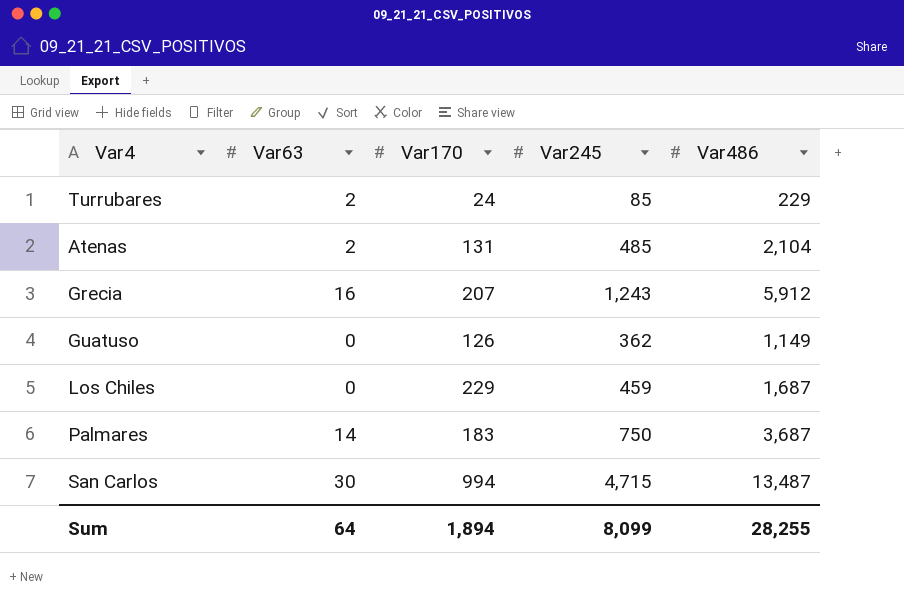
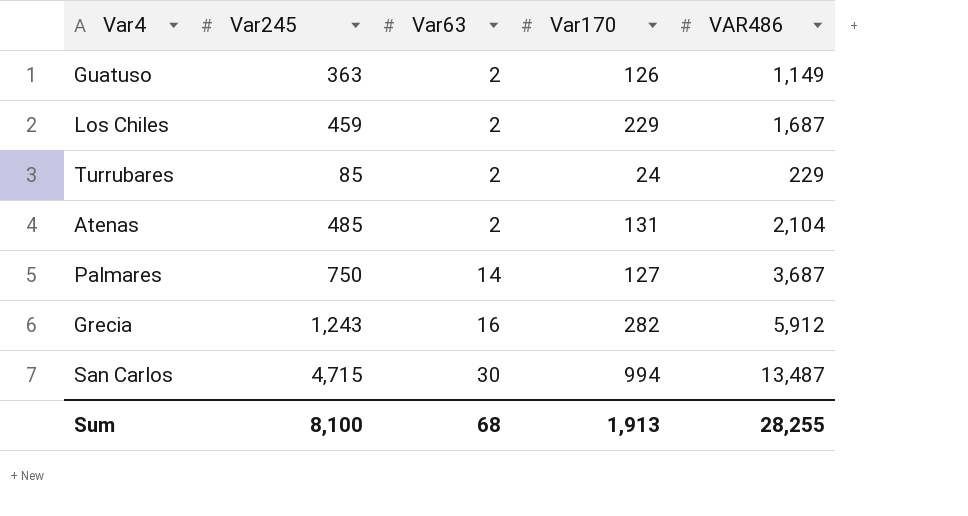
row order: none -> Var63 ascending
column Var245 | position: 4 -> 2
column name: Var486 -> VAR486
Guatuso | Var245: 362 -> 363
Guatuso | Var63: 0 -> 2
Los Chiles | Var63: 0 -> 2
Palmares | Var170: 183 -> 127
Grecia | Var170: 207 -> 282
Sum | Var245: 8,099 -> 8,100
Sum | Var63: 64 -> 68
Sum | Var170: 1,894 -> 1,913

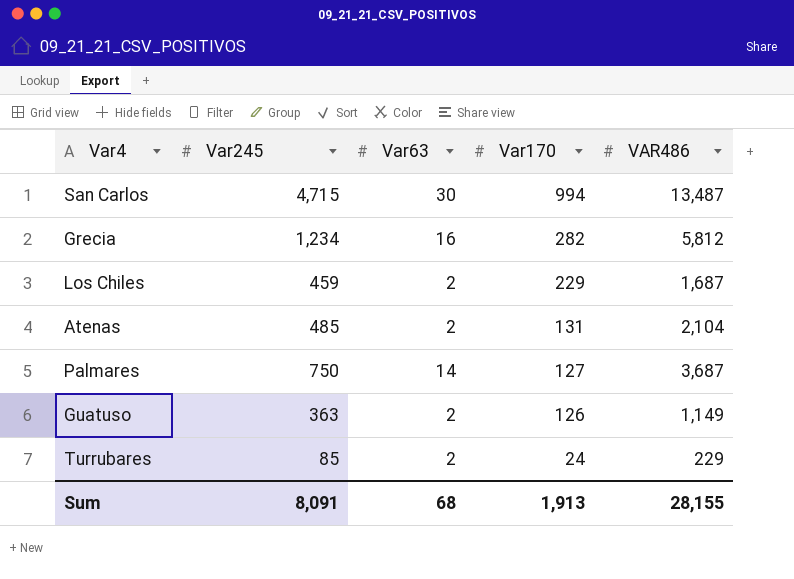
row order: Var63 ascending -> Var170 descending
Grecia | Var245: 1,243 -> 1,234
Grecia | VAR486: 5,912 -> 5,812
Sum | Var245: 8,100 -> 8,091
Sum | VAR486: 28,255 -> 28,155

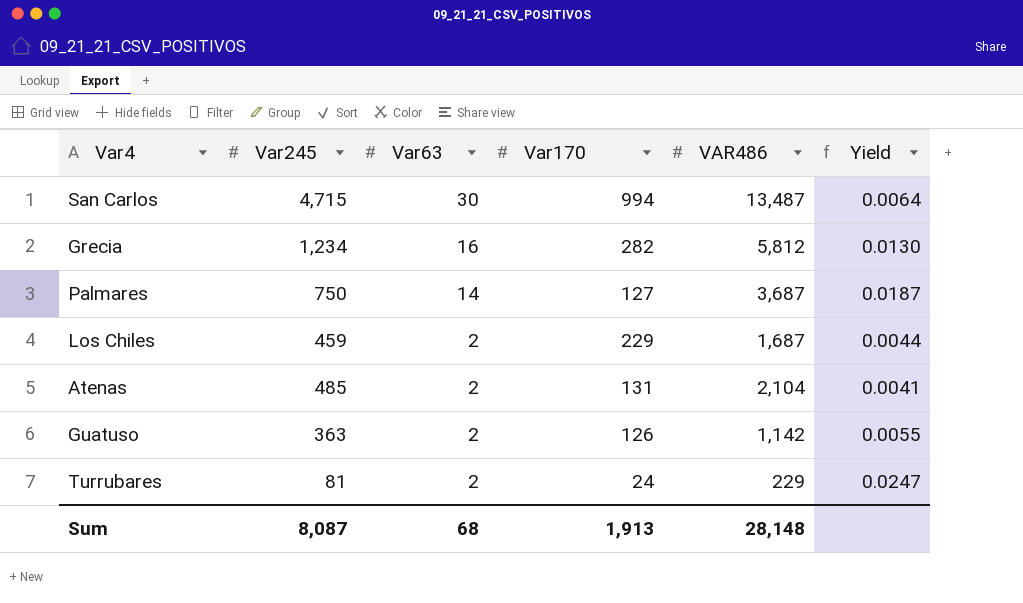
row order: Var170 descending -> Var63 descending
column Yield | formula: none -> [Var63] / [Var245]
Guatuso | VAR486: 1,149 -> 1,142
Turrubares | Var245: 85 -> 81
Sum | Var245: 8,091 -> 8,087
Sum | VAR486: 28,155 -> 28,148

